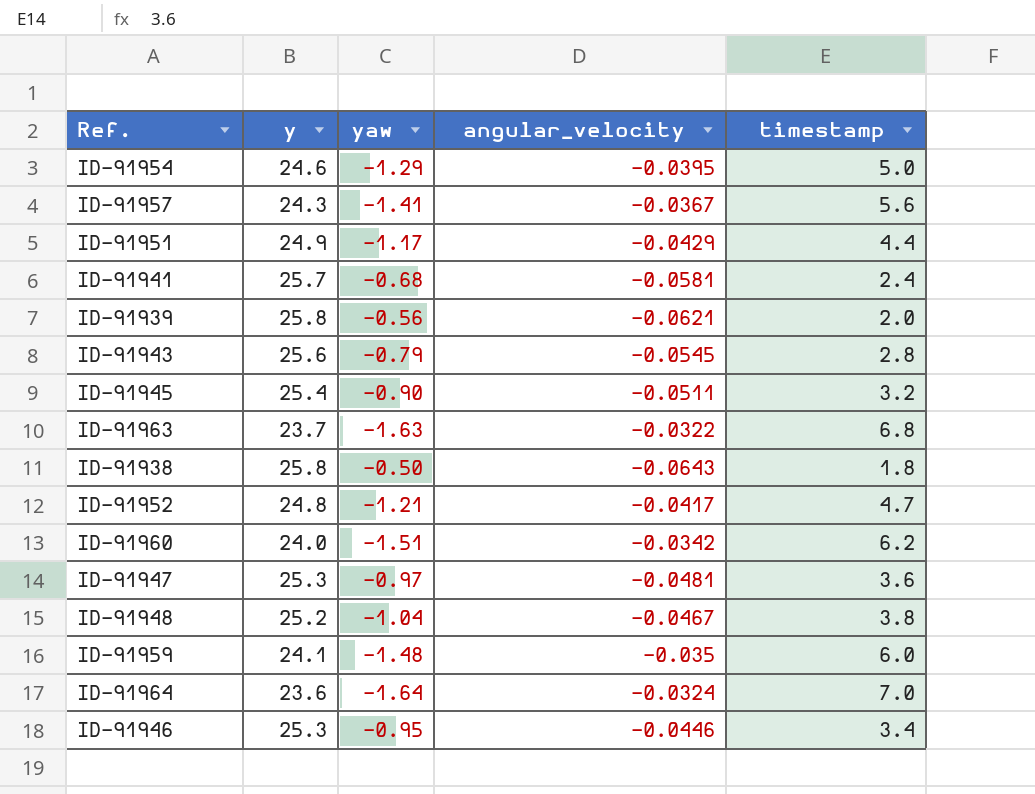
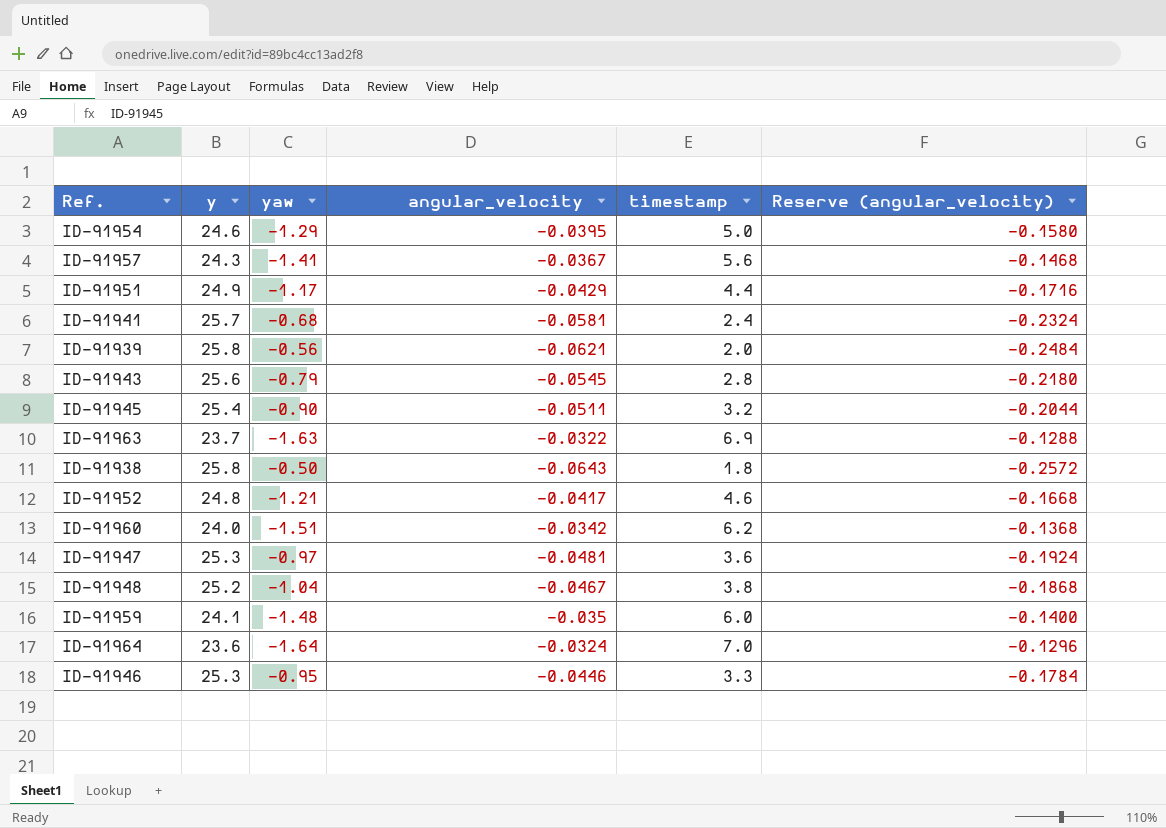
column Reserve (angular_velocity) | formula: none -> [angular_velocity] * 4
ID-91963 | timestamp: 6.8 -> 6.9
ID-91952 | timestamp: 4.7 -> 4.6
ID-91946 | timestamp: 3.4 -> 3.3

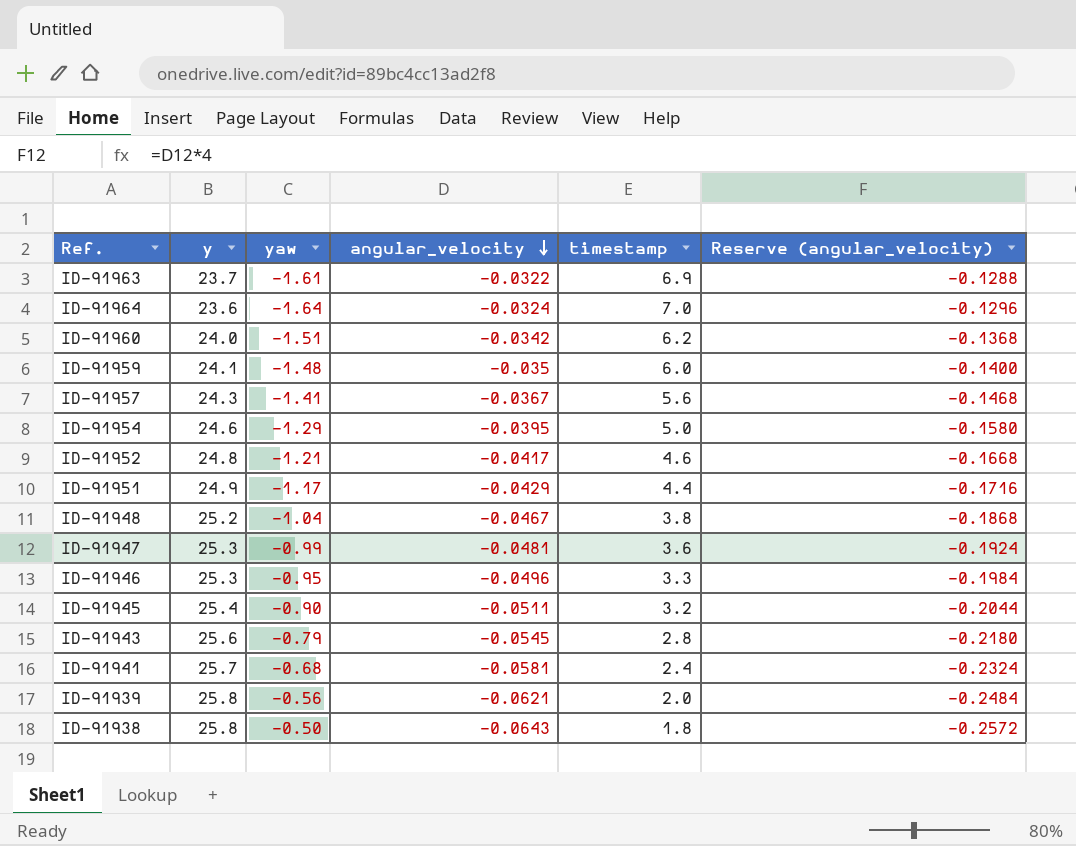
row order: none -> angular_velocity descending
ID-91963 | yaw: -1.63 -> -1.61
ID-91947 | yaw: -0.97 -> -0.99
ID-91946 | angular_velocity: -0.0446 -> -0.0496
ID-91946 | Reserve (angular_velocity): -0.1784 -> -0.1984

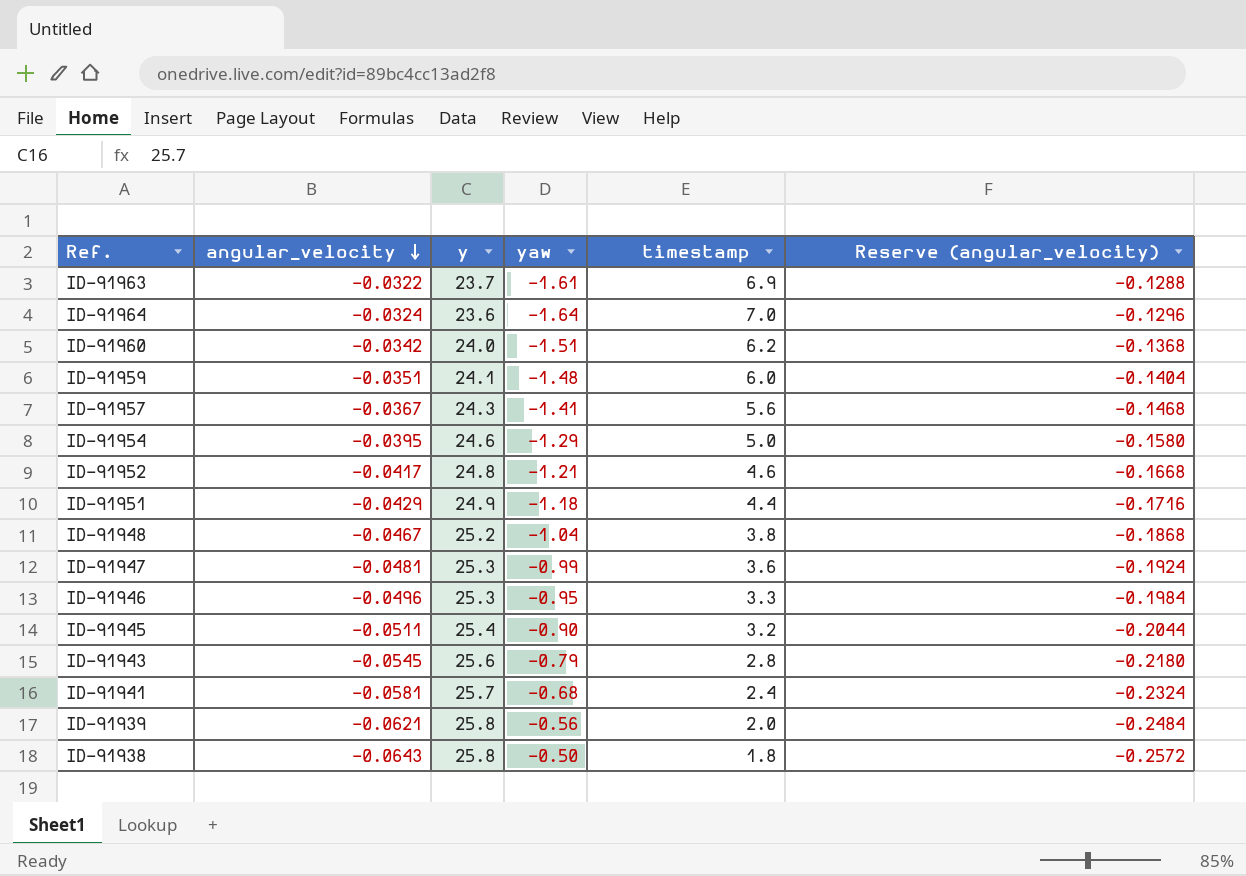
column angular_velocity | position: 4 -> 2
ID-91959 | angular_velocity: -0.035 -> -0.0351
ID-91959 | Reserve (angular_velocity): -0.1400 -> -0.1404
ID-91951 | yaw: -1.17 -> -1.18

